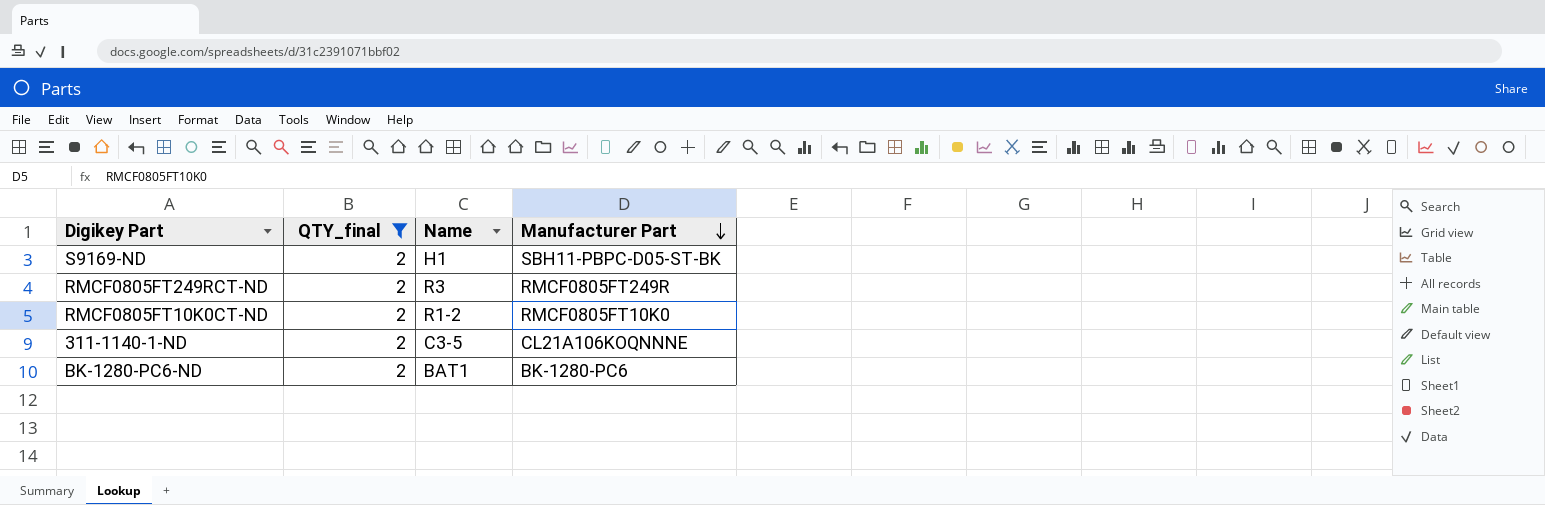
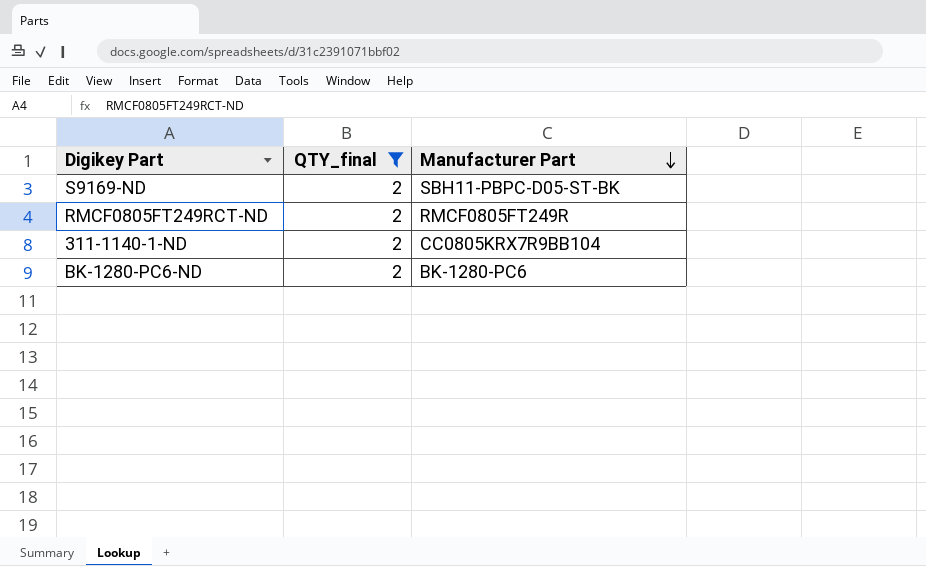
column Name | position: 3 -> none
row RMCF0805FT10K0CT-ND: 2 | R1-2 | RMCF0805FT10K0 -> none
311-1140-1-ND | Manufacturer Part: CL21A106KOQNNNE -> CC0805KRX7R9BB104

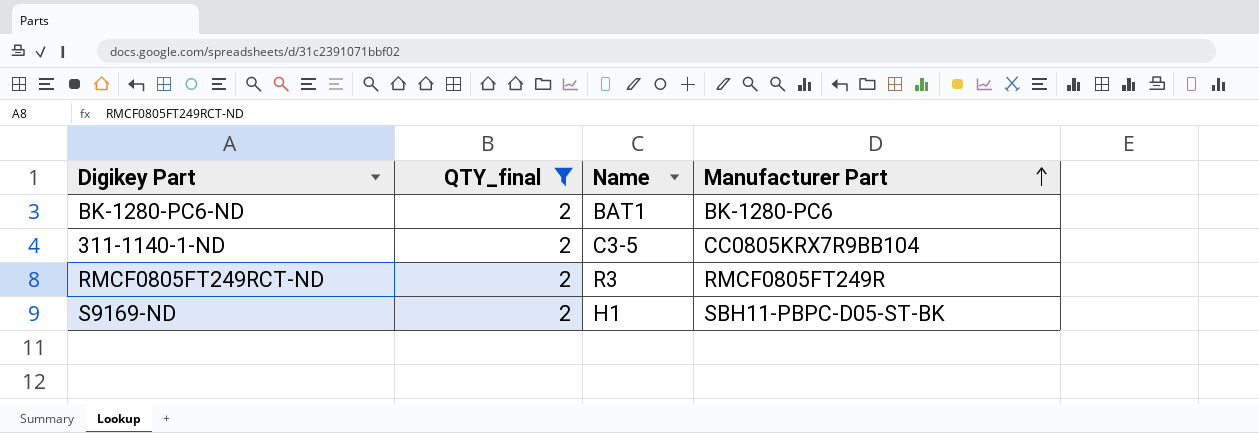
row order: Manufacturer Part descending -> Manufacturer Part ascending
column Name | position: none -> 3

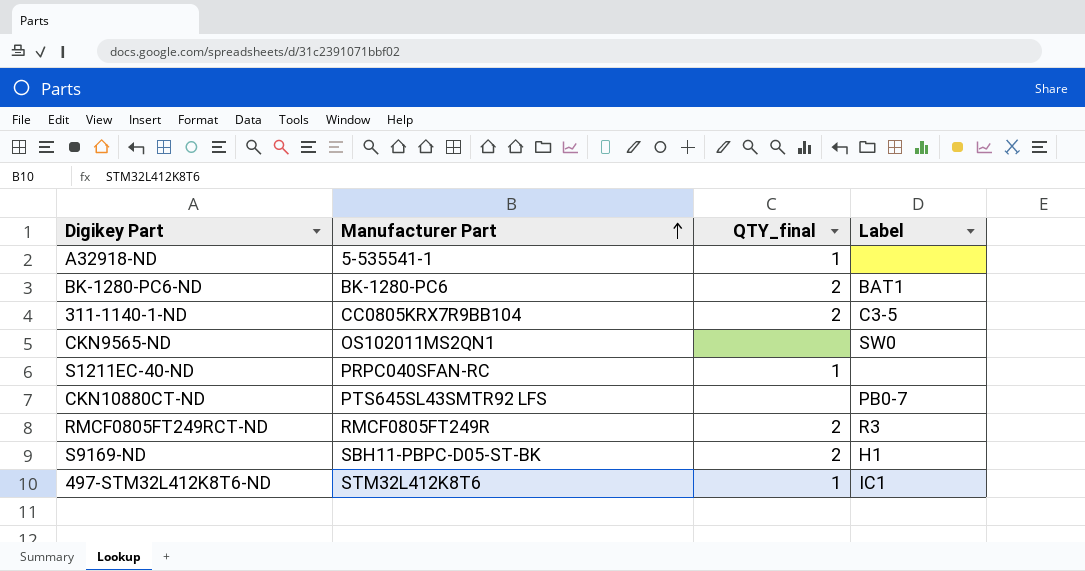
filter: QTY_final = 2 -> none
column Manufacturer Part | position: 4 -> 2
column name: Name -> Label

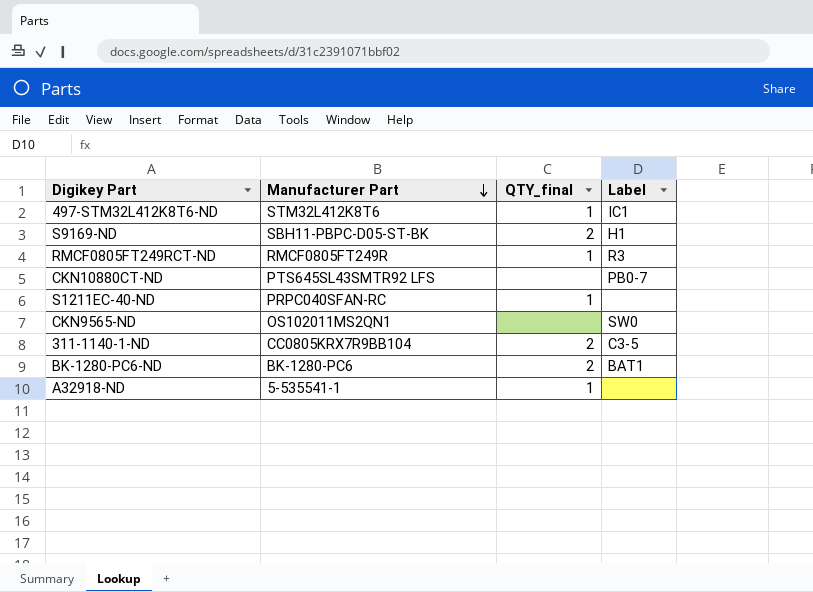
row order: Manufacturer Part ascending -> Manufacturer Part descending
RMCF0805FT249RCT-ND | QTY_final: 2 -> 1

